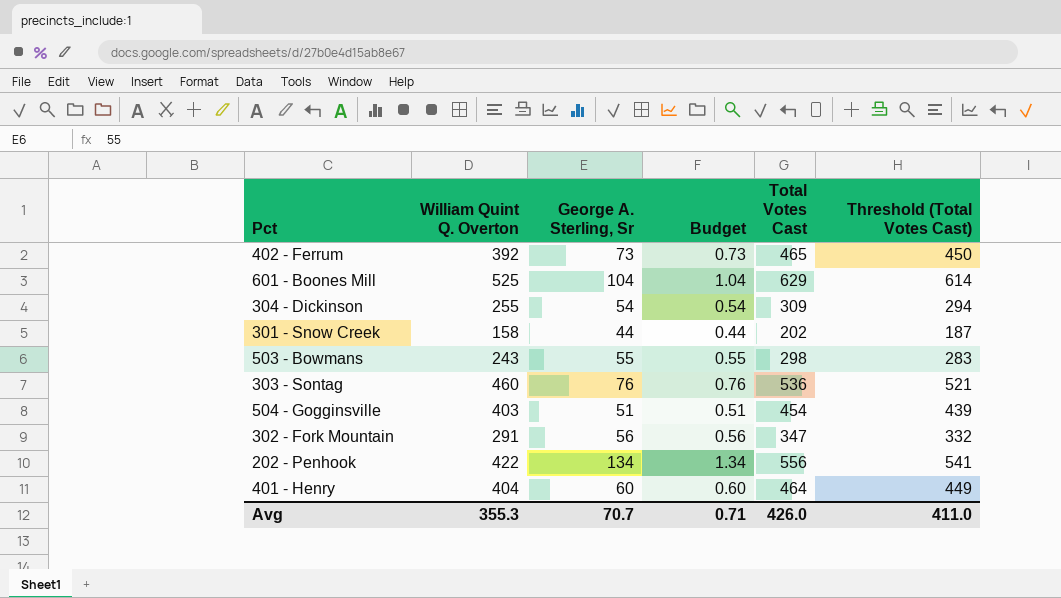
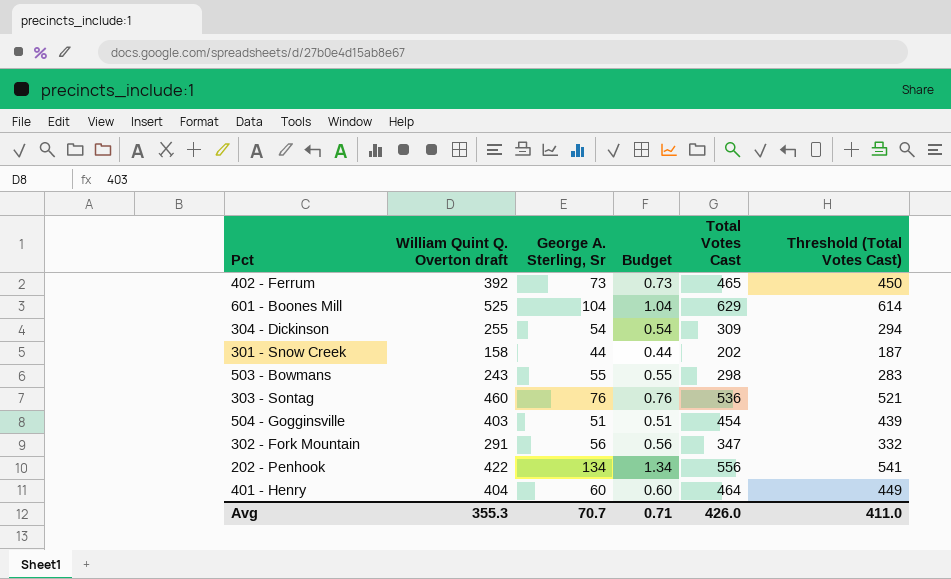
column name: William Quint Q. Overton -> William Quint Q. Overton draft

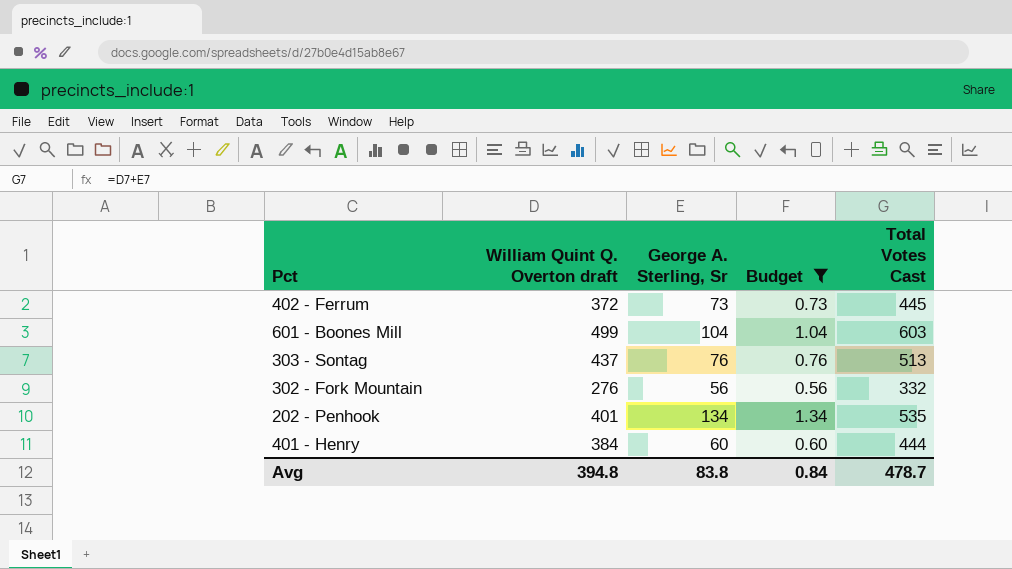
filter: none -> Budget >= 0.56
column Threshold (Total Votes Cast) | formula: [Total Votes Cast] - 15 -> none
402 - Ferrum | William Quint Q. Overton draft: 392 -> 372
402 - Ferrum | Total Votes Cast: 465 -> 445
601 - Boones Mill | William Quint Q. Overton draft: 525 -> 499
601 - Boones Mill | Total Votes Cast: 629 -> 603
303 - Sontag | William Quint Q. Overton draft: 460 -> 437
303 - Sontag | Total Votes Cast: 536 -> 513
302 - Fork Mountain | William Quint Q. Overton draft: 291 -> 276
302 - Fork Mountain | Total Votes Cast: 347 -> 332
202 - Penhook | William Quint Q. Overton draft: 422 -> 401
202 - Penhook | Total Votes Cast: 556 -> 535
401 - Henry | William Quint Q. Overton draft: 404 -> 384
401 - Henry | Total Votes Cast: 464 -> 444
Avg | William Quint Q. Overton draft: 355.3 -> 394.8
Avg | George A. Sterling, Sr: 70.7 -> 83.8
Avg | Budget: 0.71 -> 0.84
Avg | Total Votes Cast: 426.0 -> 478.7

